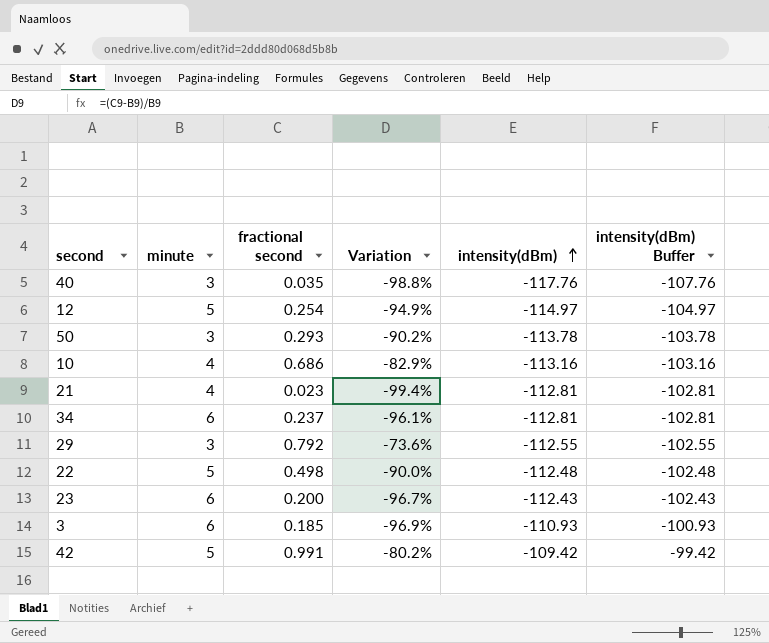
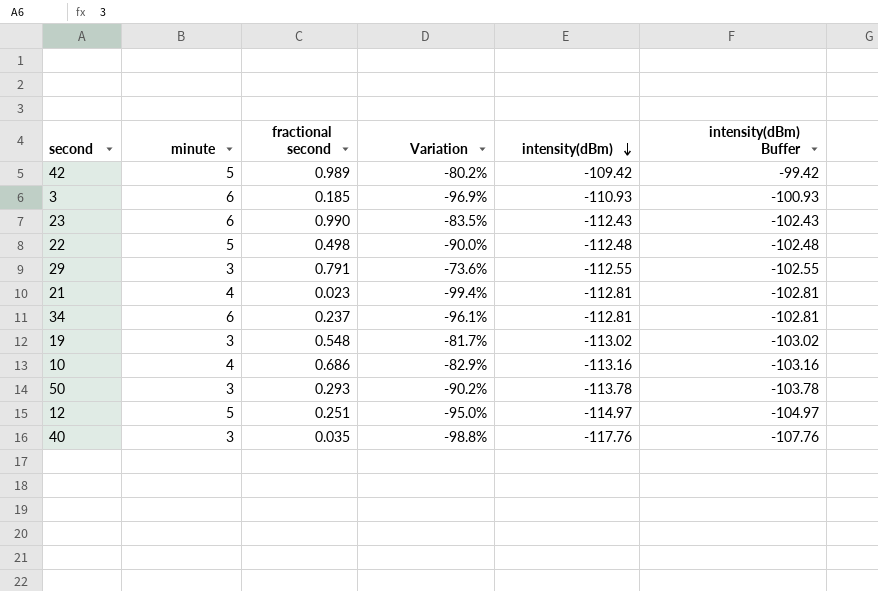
row order: intensity(dBm) ascending -> intensity(dBm) descending
42 | fractional second: 0.991 -> 0.989
23 | fractional second: 0.200 -> 0.990
23 | Variation: -96.7% -> -83.5%
29 | fractional second: 0.792 -> 0.791
row 19: none -> 3 | 0.548 | -81.7% | -113.02 | -103.02
12 | fractional second: 0.254 -> 0.251
12 | Variation: -94.9% -> -95.0%

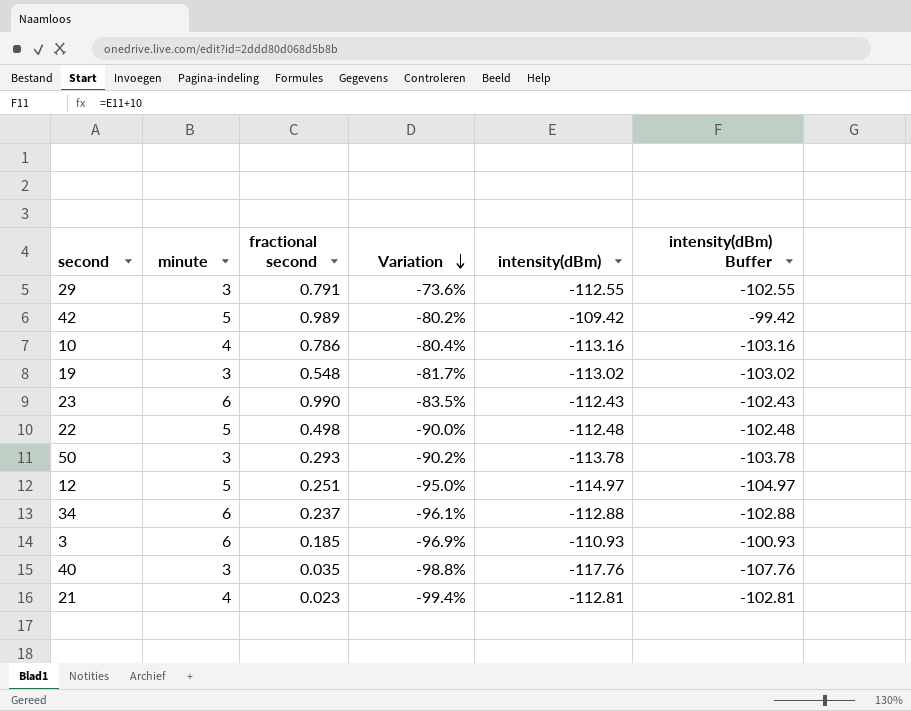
row order: intensity(dBm) descending -> Variation descending
10 | fractional second: 0.686 -> 0.786
10 | Variation: -82.9% -> -80.4%
34 | intensity(dBm): -112.81 -> -112.88
34 | intensity(dBm) Buffer: -102.81 -> -102.88

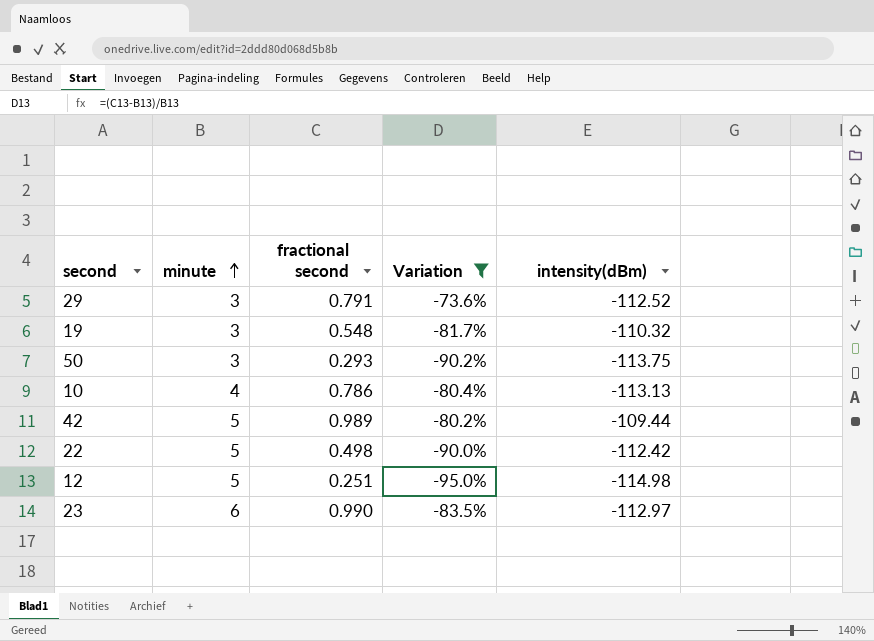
filter: none -> Variation >= -95.0%
row order: Variation descending -> minute ascending
column intensity(dBm) Buffer | formula: [intensity(dBm)] + 10 -> none
29 | intensity(dBm): -112.55 -> -112.52
19 | intensity(dBm): -113.02 -> -110.32
50 | intensity(dBm): -113.78 -> -113.75
10 | intensity(dBm): -113.16 -> -113.13
42 | intensity(dBm): -109.42 -> -109.44
22 | intensity(dBm): -112.48 -> -112.42
12 | intensity(dBm): -114.97 -> -114.98
23 | intensity(dBm): -112.43 -> -112.97

